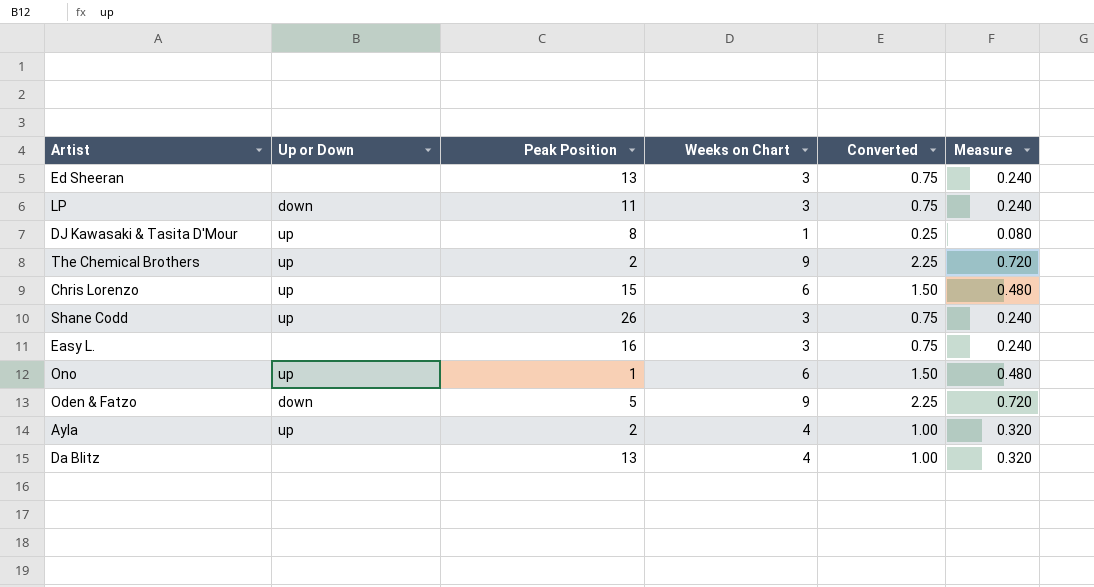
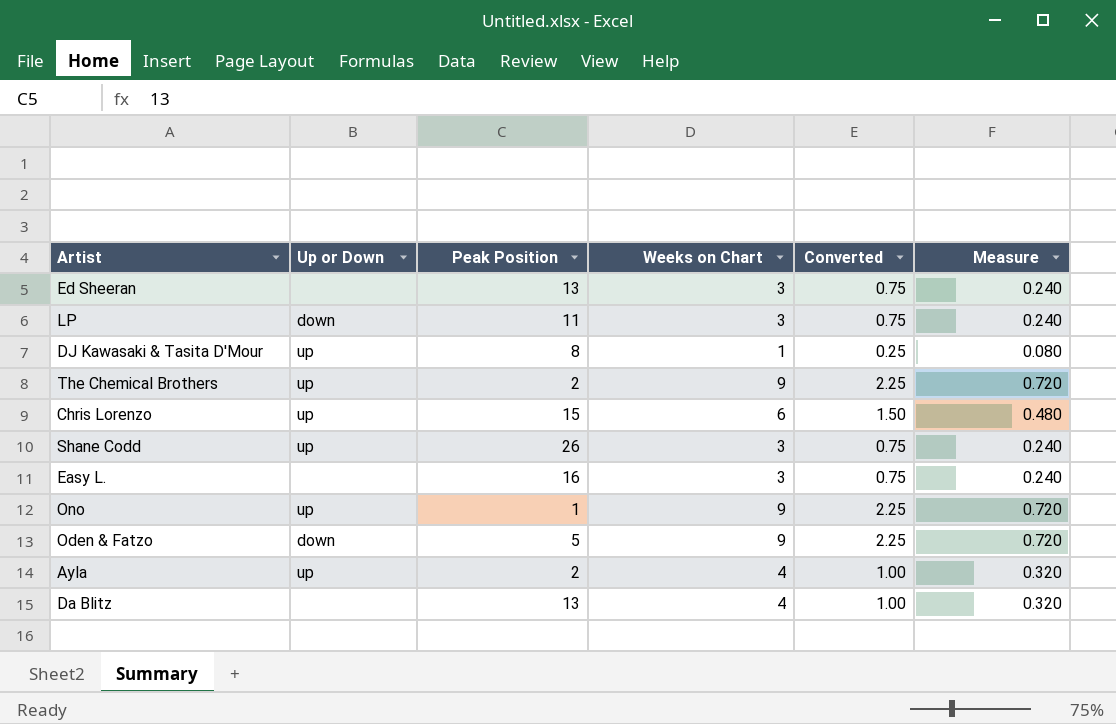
Ono | Weeks on Chart: 6 -> 9
Ono | Converted: 1.50 -> 2.25
Ono | Measure: 0.480 -> 0.720

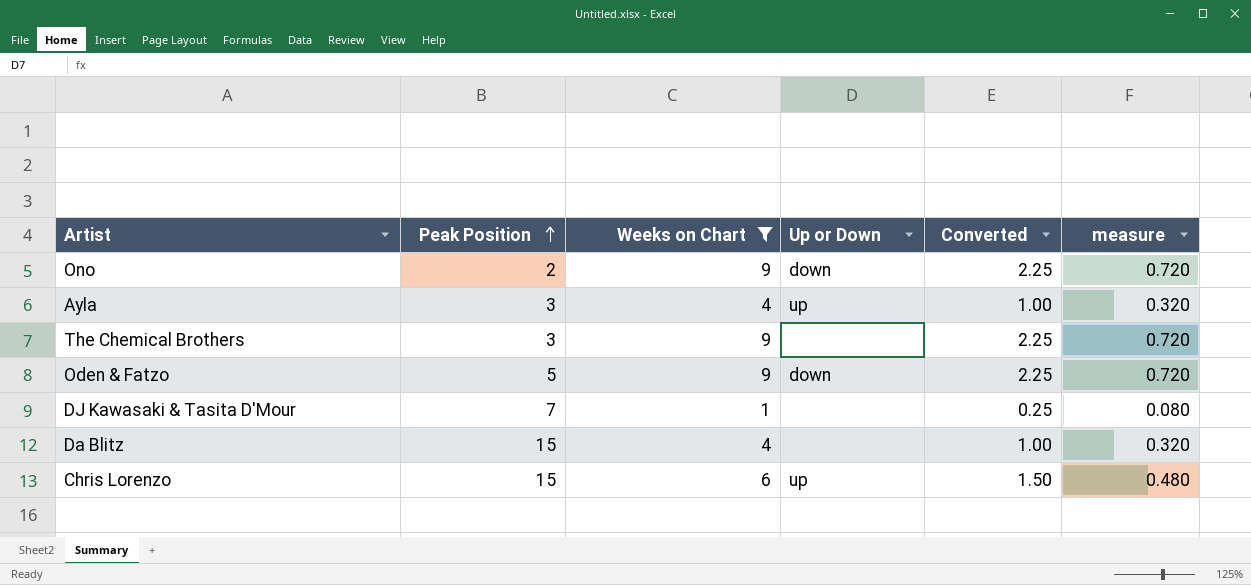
filter: none -> Weeks on Chart != 3
row order: none -> Peak Position ascending
column Up or Down | position: 2 -> 4
column name: Measure -> measure
Ono | Peak Position: 1 -> 2
Ono | Up or Down: up -> down
Ayla | Peak Position: 2 -> 3
The Chemical Brothers | Peak Position: 2 -> 3
The Chemical Brothers | Up or Down: up -> none
DJ Kawasaki & Tasita D'Mour | Peak Position: 8 -> 7
DJ Kawasaki & Tasita D'Mour | Up or Down: up -> none
Da Blitz | Peak Position: 13 -> 15

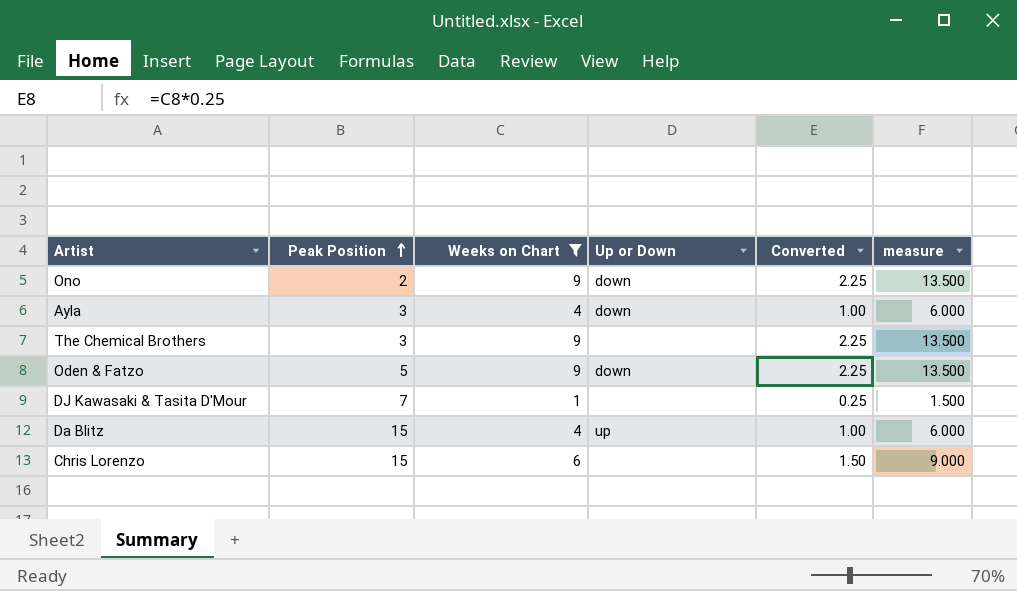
column measure | formula: [Weeks on Chart] * 0.08 -> [Weeks on Chart] * 1.5
Ayla | Up or Down: up -> down
Da Blitz | Up or Down: none -> up
Chris Lorenzo | Up or Down: up -> none

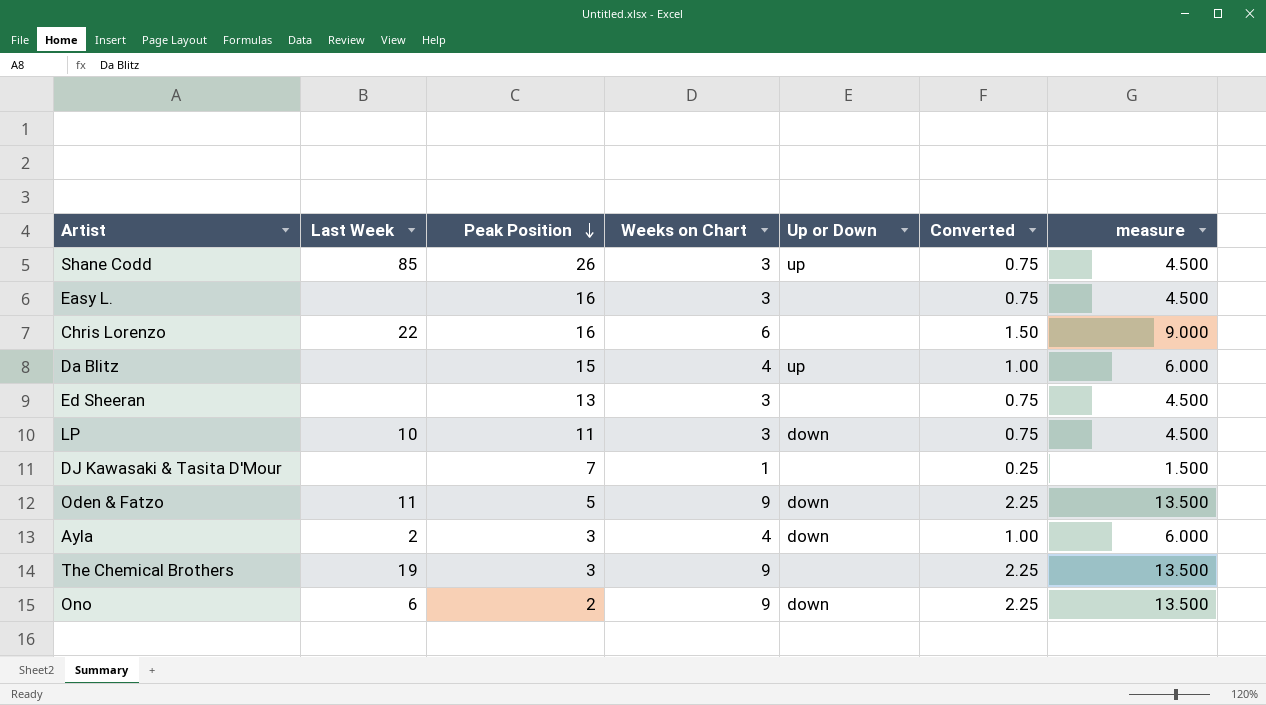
filter: Weeks on Chart != 3 -> none
row order: Peak Position ascending -> Peak Position descending
column Last Week | position: none -> 2
Chris Lorenzo | Peak Position: 15 -> 16

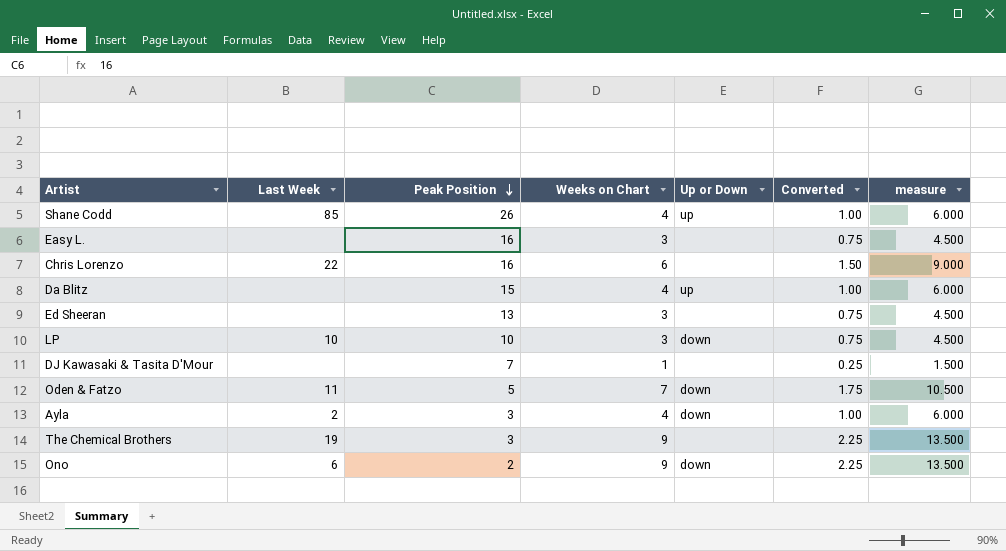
Shane Codd | Weeks on Chart: 3 -> 4
Shane Codd | Converted: 0.75 -> 1.00
Shane Codd | measure: 4.500 -> 6.000
LP | Peak Position: 11 -> 10
Oden & Fatzo | Weeks on Chart: 9 -> 7
Oden & Fatzo | Converted: 2.25 -> 1.75
Oden & Fatzo | measure: 13.500 -> 10.500

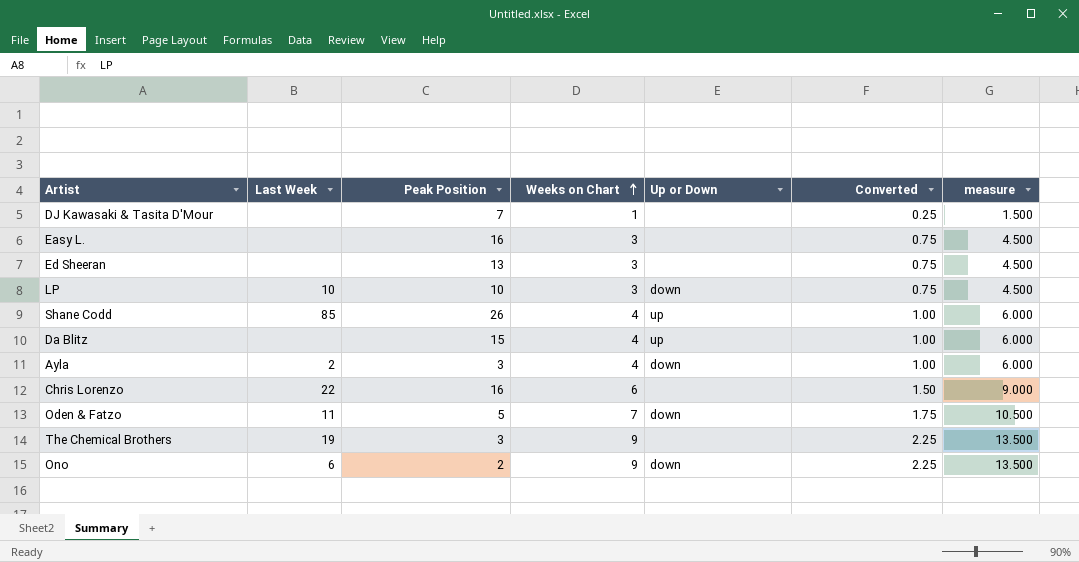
row order: Peak Position descending -> Weeks on Chart ascending

